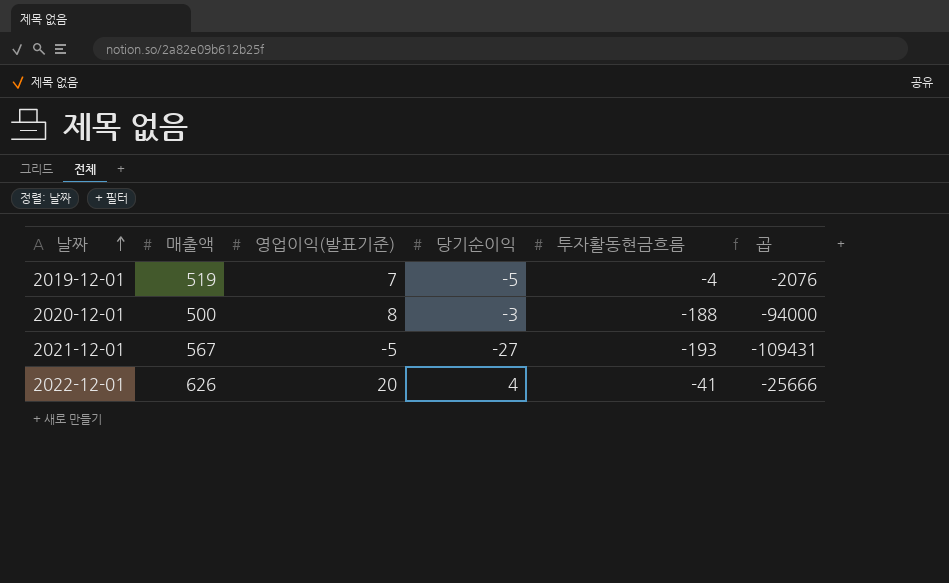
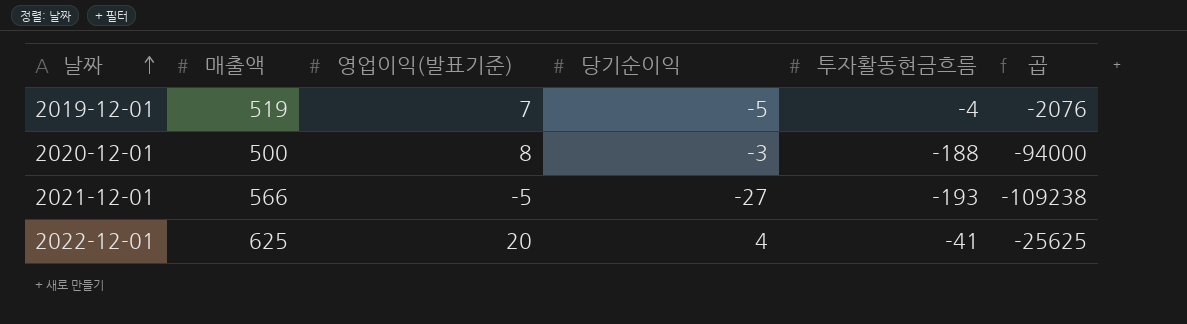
2021-12-01 | 매출액: 567 -> 566
2021-12-01 | 곱: -109431 -> -109238
2022-12-01 | 매출액: 626 -> 625
2022-12-01 | 곱: -25666 -> -25625

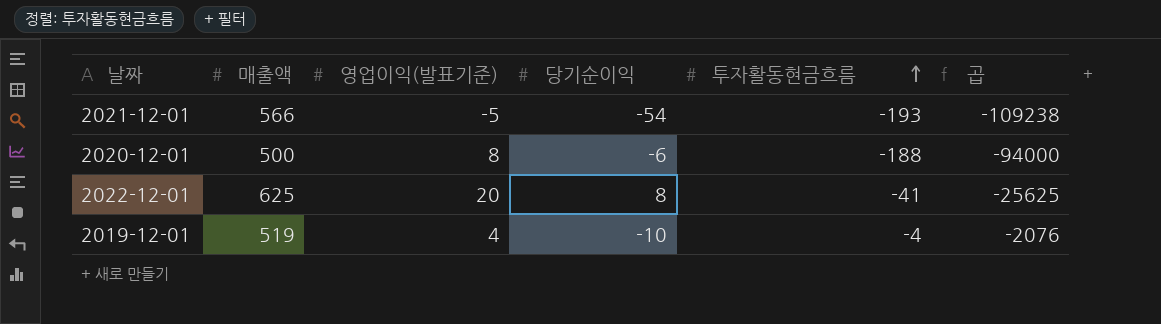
row order: 날짜 ascending -> 투자활동현금흐름 ascending
2021-12-01 | 당기순이익: -27 -> -54
2020-12-01 | 당기순이익: -3 -> -6
2022-12-01 | 당기순이익: 4 -> 8
2019-12-01 | 영업이익(발표기준): 7 -> 4
2019-12-01 | 당기순이익: -5 -> -10

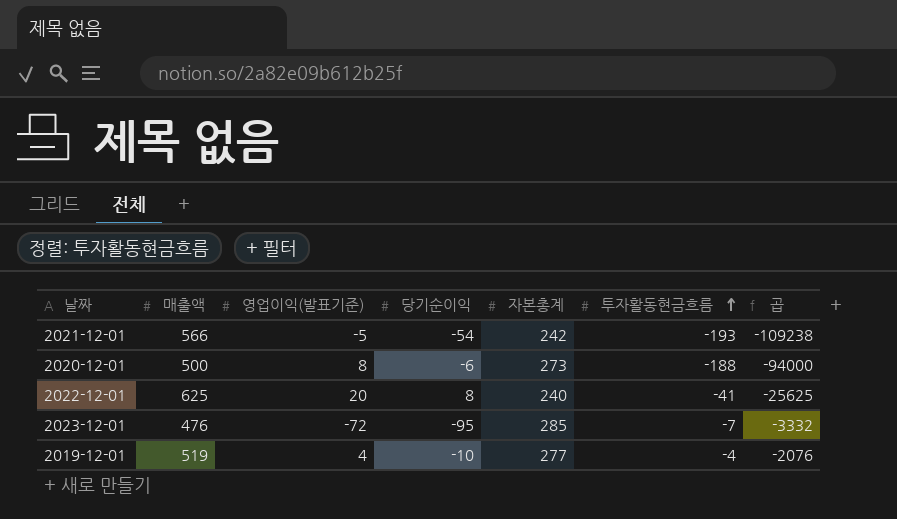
column 자본총계 | position: none -> 5
row 2023-12-01: none -> 476 | -72 | -95 | 285 | -7 | -3332

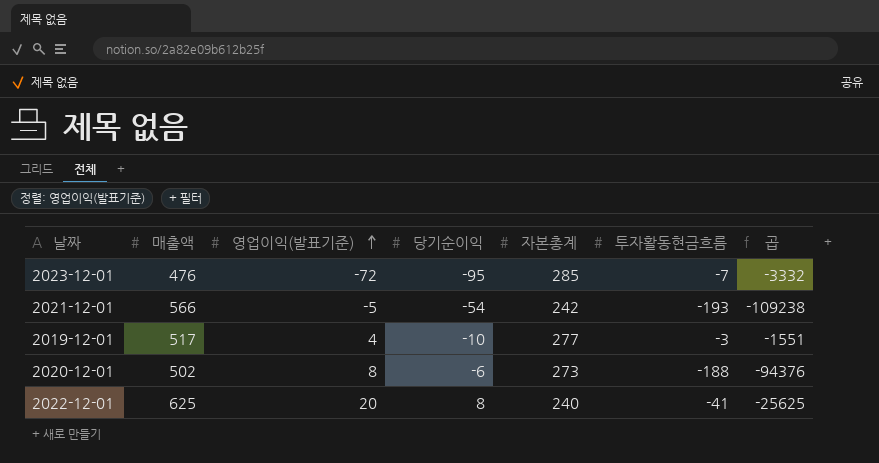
row order: 투자활동현금흐름 ascending -> 영업이익(발표기준) ascending
2019-12-01 | 매출액: 519 -> 517
2019-12-01 | 투자활동현금흐름: -4 -> -3
2019-12-01 | 곱: -2076 -> -1551
2020-12-01 | 매출액: 500 -> 502
2020-12-01 | 곱: -94000 -> -94376

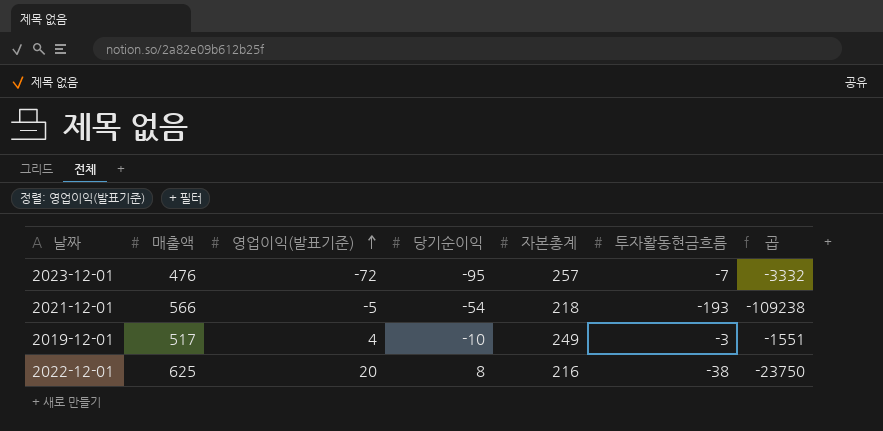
row 2020-12-01: 502 | 8 | -6 | 273 | -188 | -94376 -> none
2023-12-01 | 자본총계: 285 -> 257
2021-12-01 | 자본총계: 242 -> 218
2019-12-01 | 자본총계: 277 -> 249
2022-12-01 | 자본총계: 240 -> 216
2022-12-01 | 투자활동현금흐름: -41 -> -38
2022-12-01 | 곱: -25625 -> -23750

